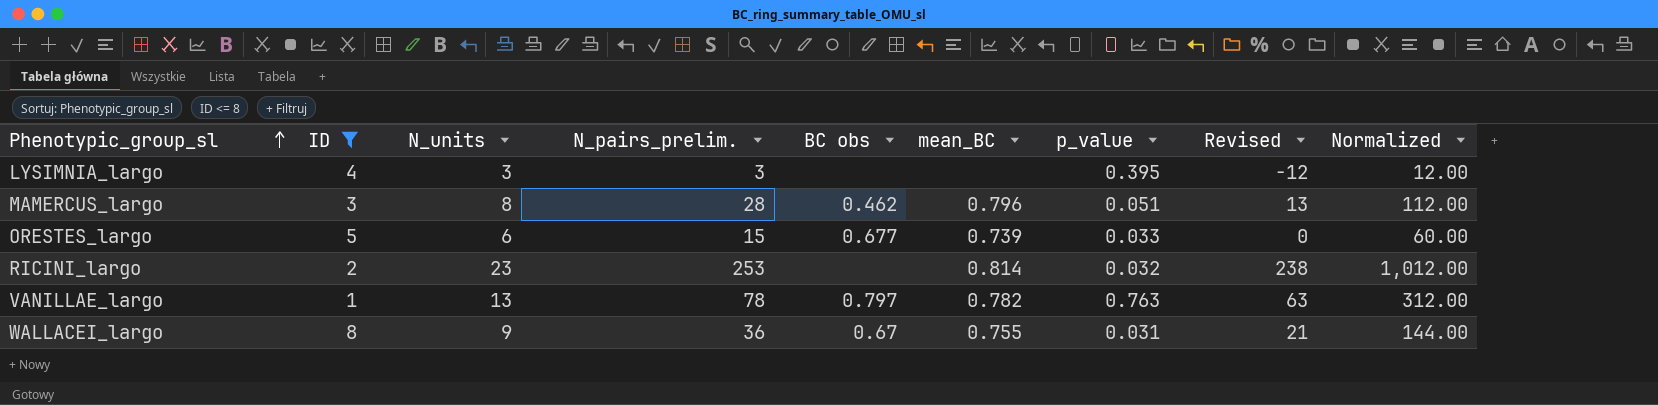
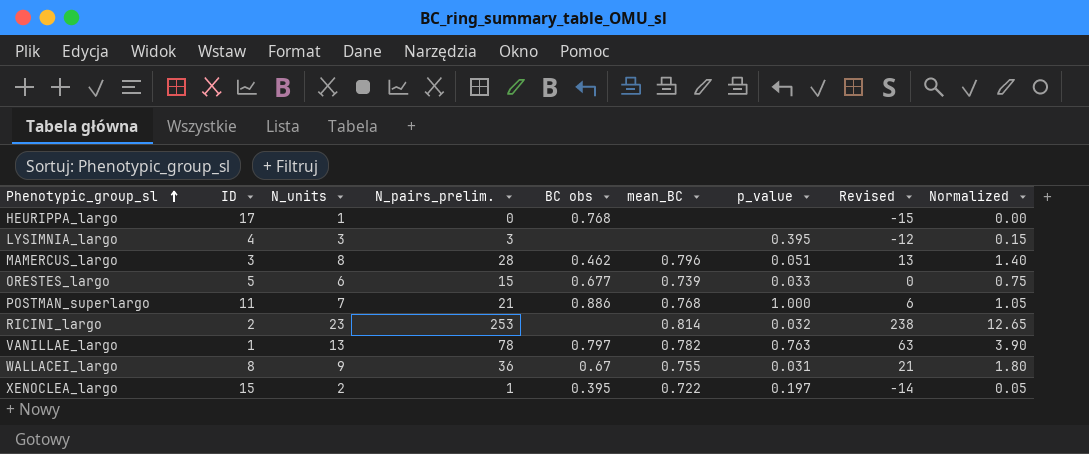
filter: ID <= 8 -> none
column Normalized | formula: [N_pairs_prelim.] * 4 -> [N_pairs_prelim.] * 0.05

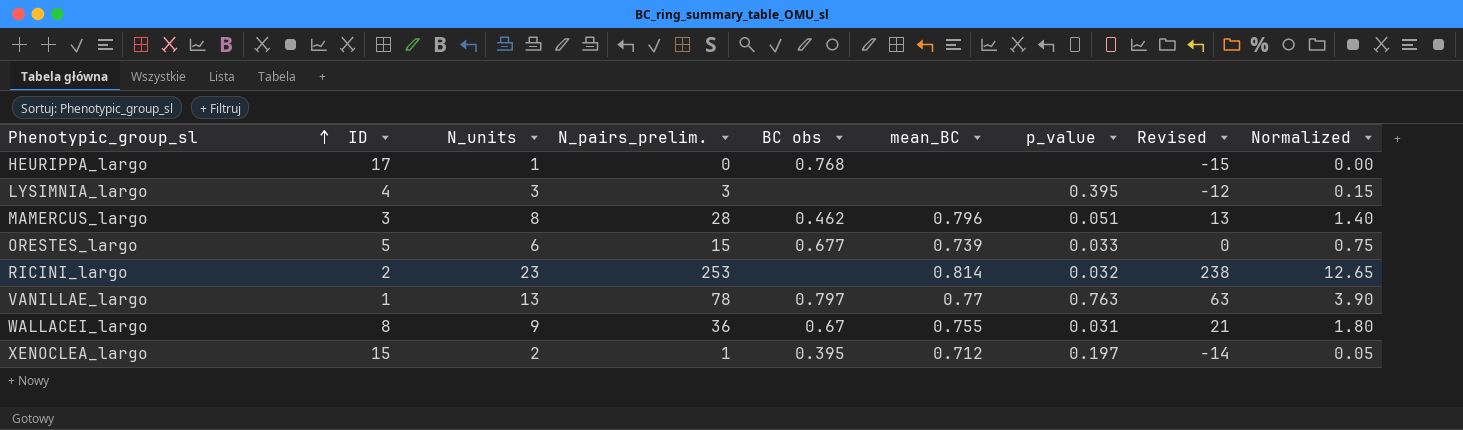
row POSTMAN_superlargo: 11 | 7 | 21 | 0.886 | 0.768 | 1.000 | 6 | 1.05 -> none
VANILLAE_largo | mean_BC: 0.782 -> 0.77
XENOCLEA_largo | mean_BC: 0.722 -> 0.712

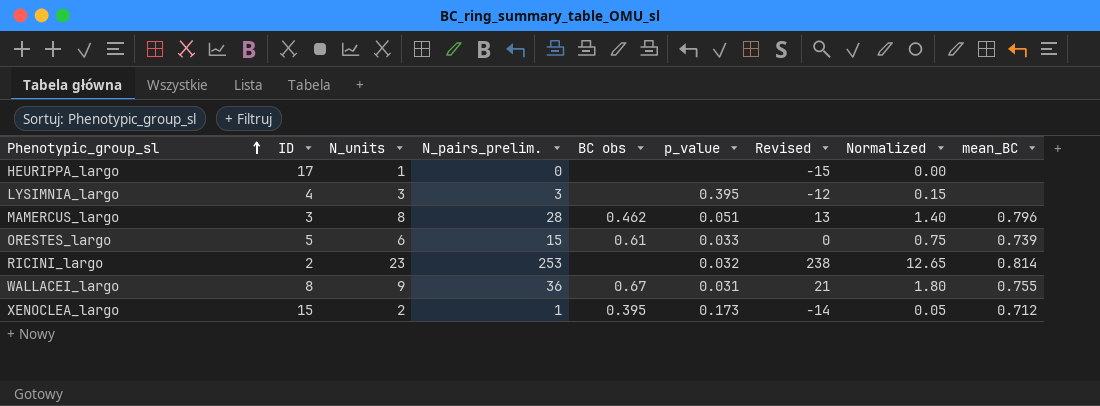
column mean_BC | position: 6 -> 9
row VANILLAE_largo: 1 | 13 | 78 | 0.797 | 0.77 | 0.763 | 63 | 3.90 -> none
HEURIPPA_largo | BC obs: 0.768 -> none
ORESTES_largo | BC obs: 0.677 -> 0.61
XENOCLEA_largo | p_value: 0.197 -> 0.173

